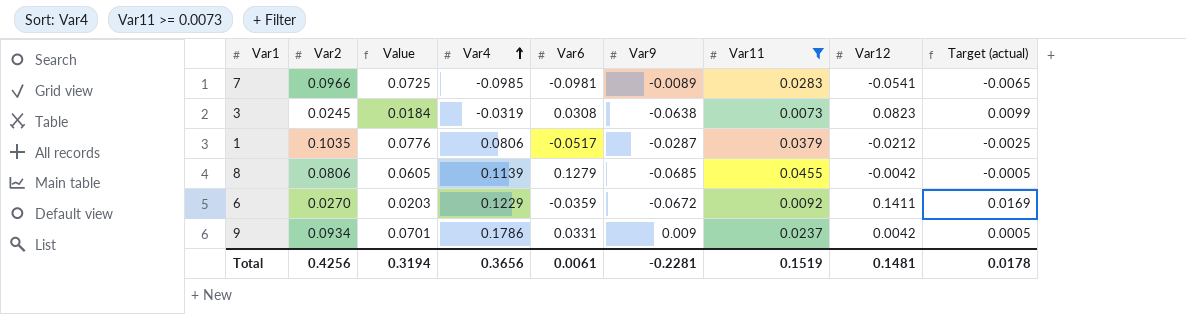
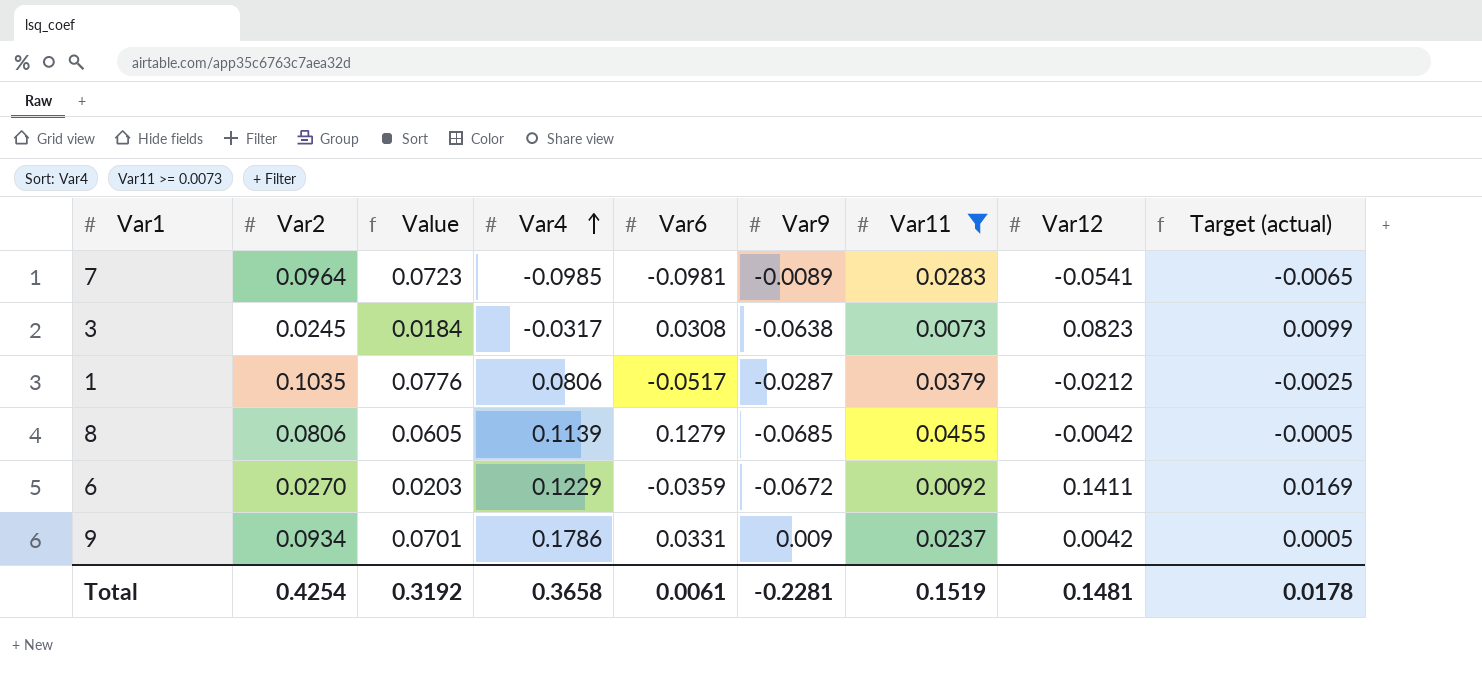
7 | Var2: 0.0966 -> 0.0964
7 | Value: 0.0725 -> 0.0723
3 | Var4: -0.0319 -> -0.0317
Total | Var2: 0.4256 -> 0.4254
Total | Value: 0.3194 -> 0.3192
Total | Var4: 0.3656 -> 0.3658

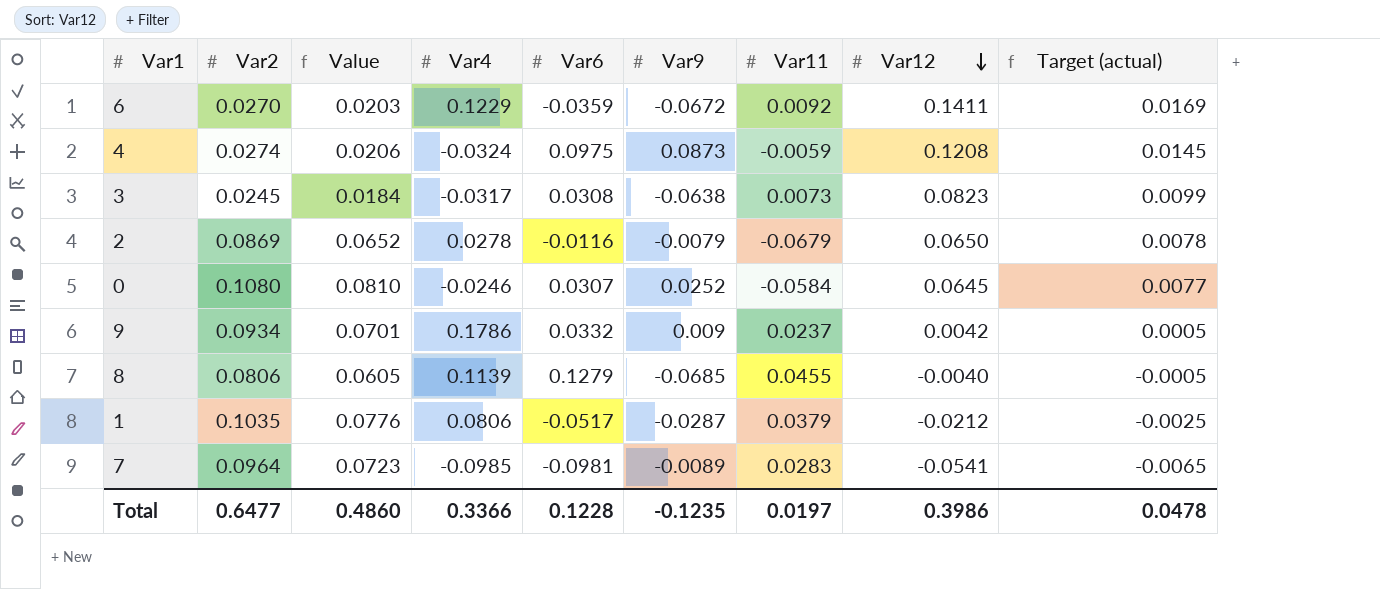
filter: Var11 >= 0.0073 -> none
row order: Var4 ascending -> Var12 descending
9 | Var6: 0.0331 -> 0.0332
8 | Var12: -0.0042 -> -0.0040
Total | Var2: 0.4254 -> 0.6477
Total | Value: 0.3192 -> 0.4860
Total | Var4: 0.3658 -> 0.3366
Total | Var6: 0.0061 -> 0.1228
Total | Var9: -0.2281 -> -0.1235
Total | Var11: 0.1519 -> 0.0197
Total | Var12: 0.1481 -> 0.3986
Total | Target (actual): 0.0178 -> 0.0478

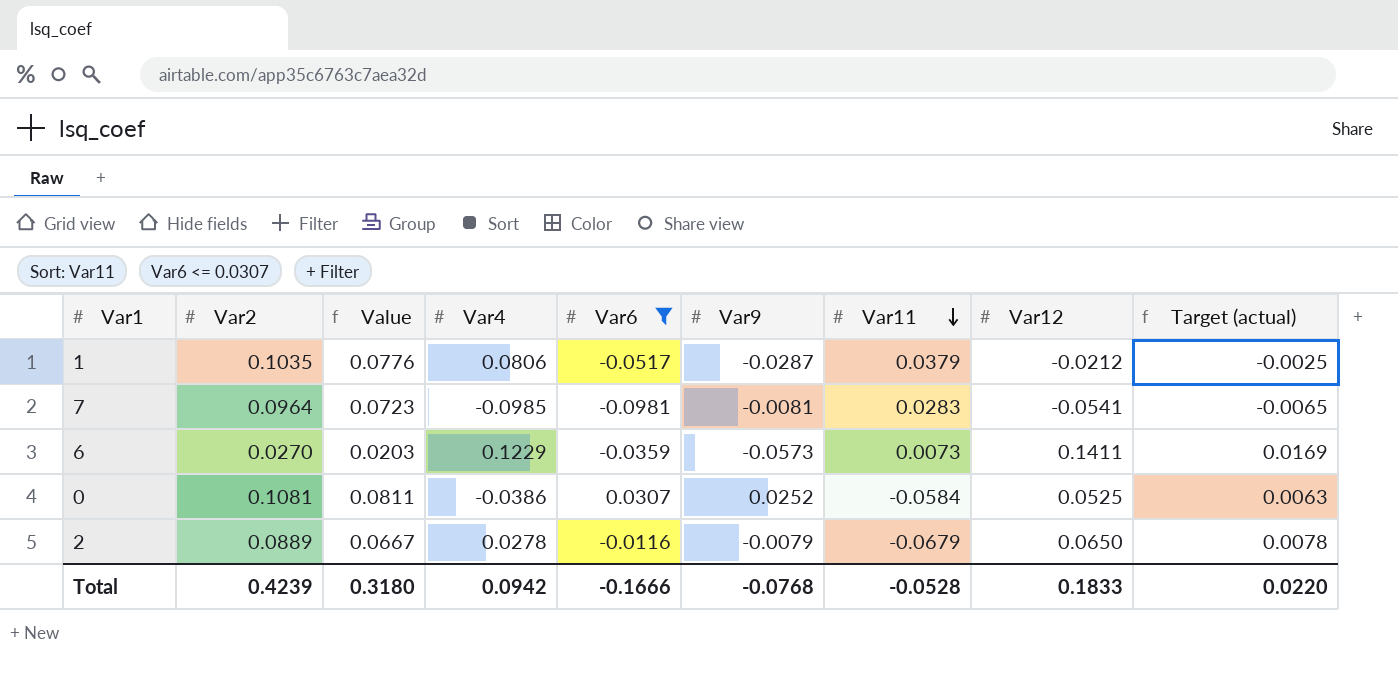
filter: none -> Var6 <= 0.0307
row order: Var12 descending -> Var11 descending
7 | Var9: -0.0089 -> -0.0081
6 | Var9: -0.0672 -> -0.0573
6 | Var11: 0.0092 -> 0.0073
0 | Var2: 0.1080 -> 0.1081
0 | Value: 0.0810 -> 0.0811
0 | Var4: -0.0246 -> -0.0386
0 | Var12: 0.0645 -> 0.0525
0 | Target (actual): 0.0077 -> 0.0063
2 | Var2: 0.0869 -> 0.0889
2 | Value: 0.0652 -> 0.0667
Total | Var2: 0.6477 -> 0.4239
Total | Value: 0.4860 -> 0.3180
Total | Var4: 0.3366 -> 0.0942
Total | Var6: 0.1228 -> -0.1666
Total | Var9: -0.1235 -> -0.0768
Total | Var11: 0.0197 -> -0.0528
Total | Var12: 0.3986 -> 0.1833
Total | Target (actual): 0.0478 -> 0.0220

